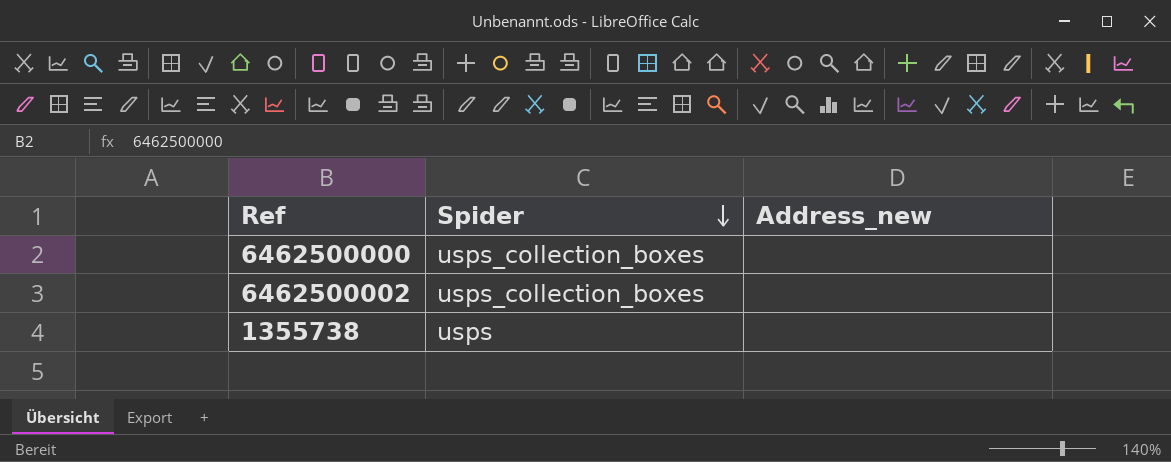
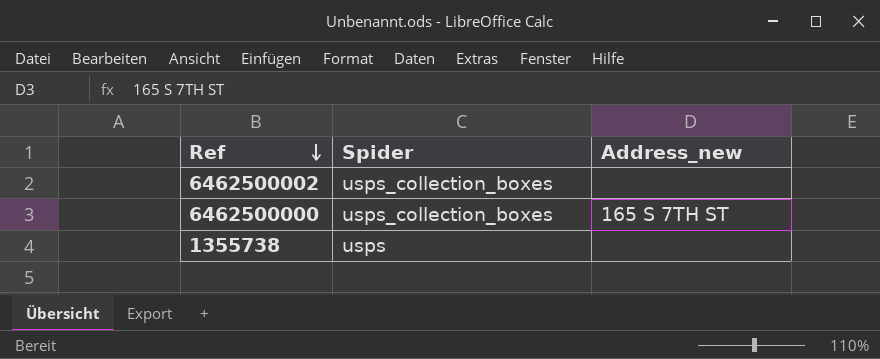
row order: Spider descending -> Ref descending
6462500000 | Address_new: none -> 165 S 7TH ST

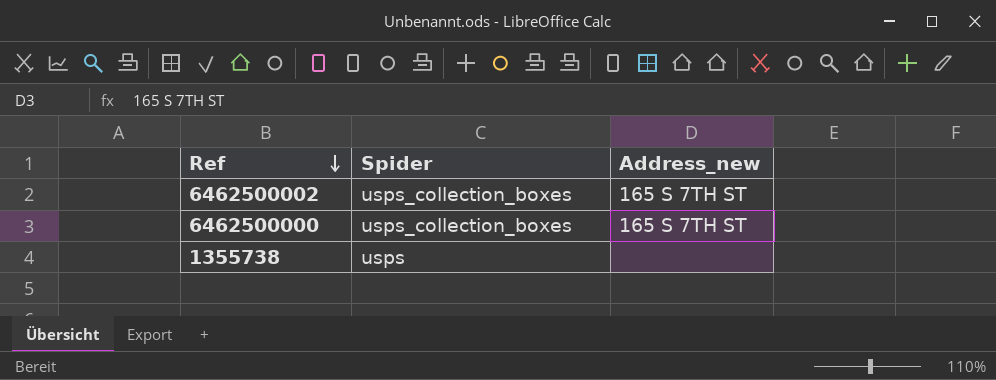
6462500002 | Address_new: none -> 165 S 7TH ST

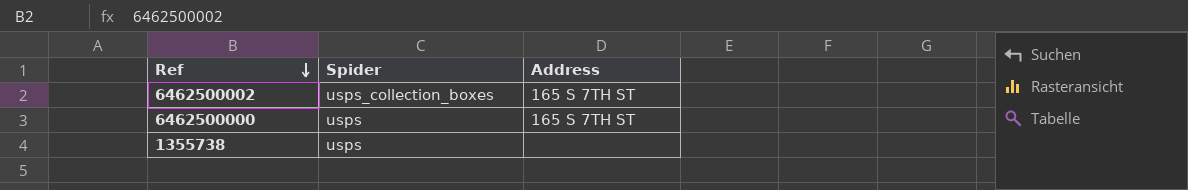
column name: Address_new -> Address
6462500000 | Spider: usps_collection_boxes -> usps

